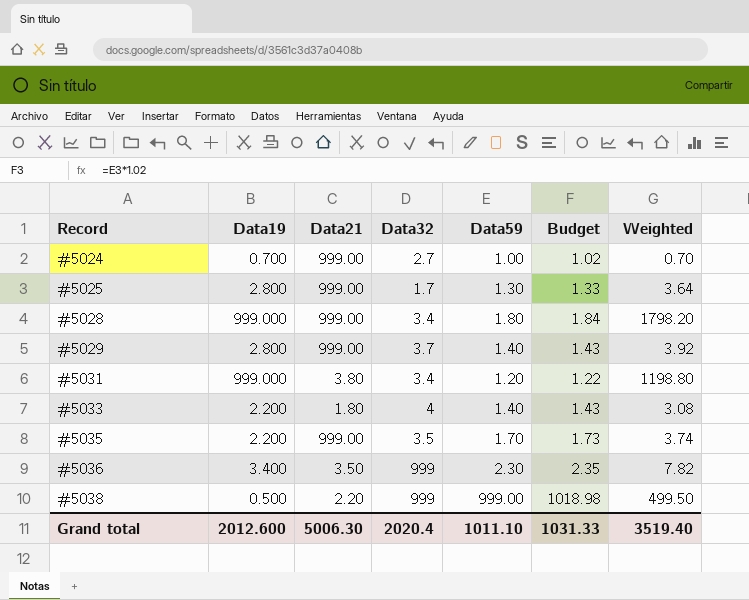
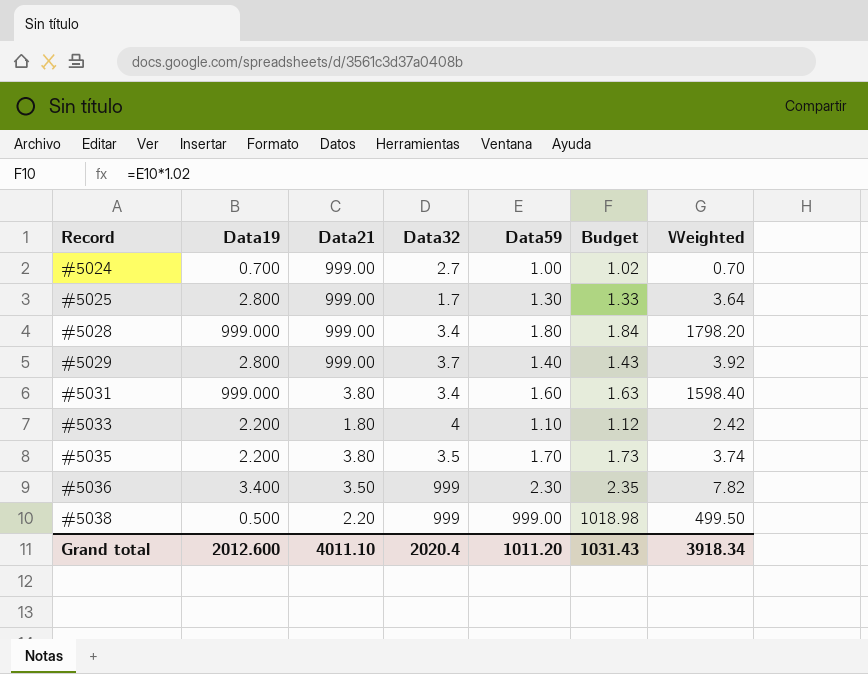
#5031 | Data59: 1.20 -> 1.60
#5031 | Budget: 1.22 -> 1.63
#5031 | Weighted: 1198.80 -> 1598.40
#5033 | Data59: 1.40 -> 1.10
#5033 | Budget: 1.43 -> 1.12
#5033 | Weighted: 3.08 -> 2.42
#5035 | Data21: 999.00 -> 3.80
Grand total | Data21: 5006.30 -> 4011.10
Grand total | Data59: 1011.10 -> 1011.20
Grand total | Budget: 1031.33 -> 1031.43
Grand total | Weighted: 3519.40 -> 3918.34

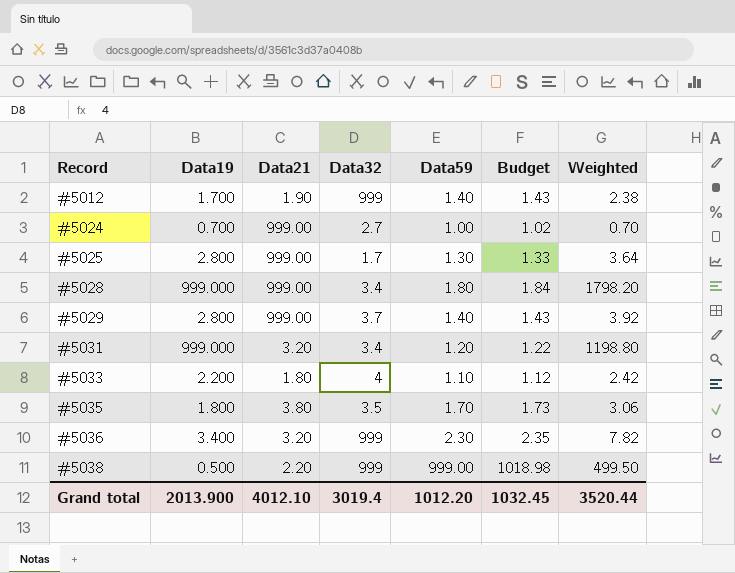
row #5012: none -> 1.700 | 1.90 | 999 | 1.40 | 1.43 | 2.38
#5031 | Data21: 3.80 -> 3.20
#5031 | Data59: 1.60 -> 1.20
#5031 | Budget: 1.63 -> 1.22
#5031 | Weighted: 1598.40 -> 1198.80
#5035 | Data19: 2.200 -> 1.800
#5035 | Weighted: 3.74 -> 3.06
#5036 | Data21: 3.50 -> 3.20
Grand total | Data19: 2012.600 -> 2013.900
Grand total | Data21: 4011.10 -> 4012.10
Grand total | Data32: 2020.4 -> 3019.4
Grand total | Data59: 1011.20 -> 1012.20
Grand total | Budget: 1031.43 -> 1032.45
Grand total | Weighted: 3918.34 -> 3520.44

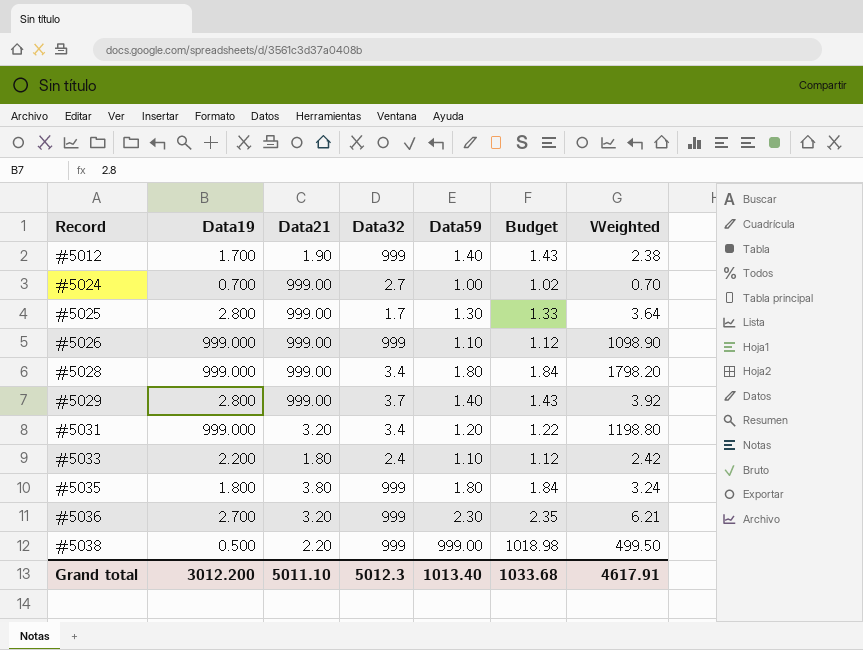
row #5026: none -> 999.000 | 999.00 | 999 | 1.10 | 1.12 | 1098.90
#5033 | Data32: 4 -> 2.4
#5035 | Data32: 3.5 -> 999
#5035 | Data59: 1.70 -> 1.80
#5035 | Budget: 1.73 -> 1.84
#5035 | Weighted: 3.06 -> 3.24
#5036 | Data19: 3.400 -> 2.700
#5036 | Weighted: 7.82 -> 6.21
Grand total | Data19: 2013.900 -> 3012.200
Grand total | Data21: 4012.10 -> 5011.10
Grand total | Data32: 3019.4 -> 5012.3
Grand total | Data59: 1012.20 -> 1013.40
Grand total | Budget: 1032.45 -> 1033.68
Grand total | Weighted: 3520.44 -> 4617.91

